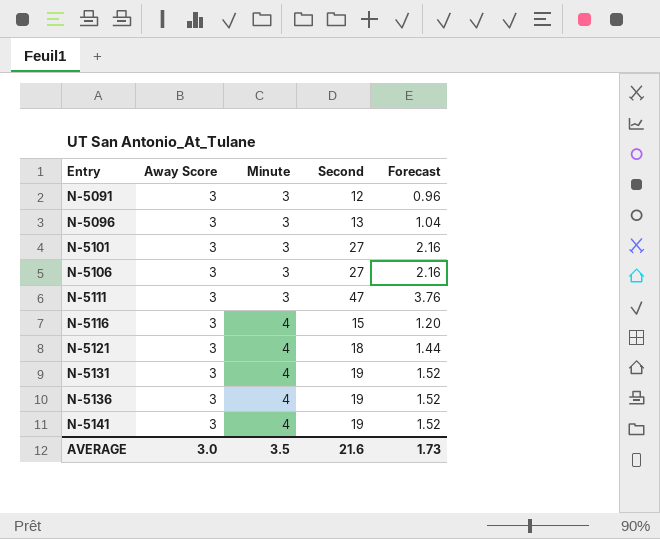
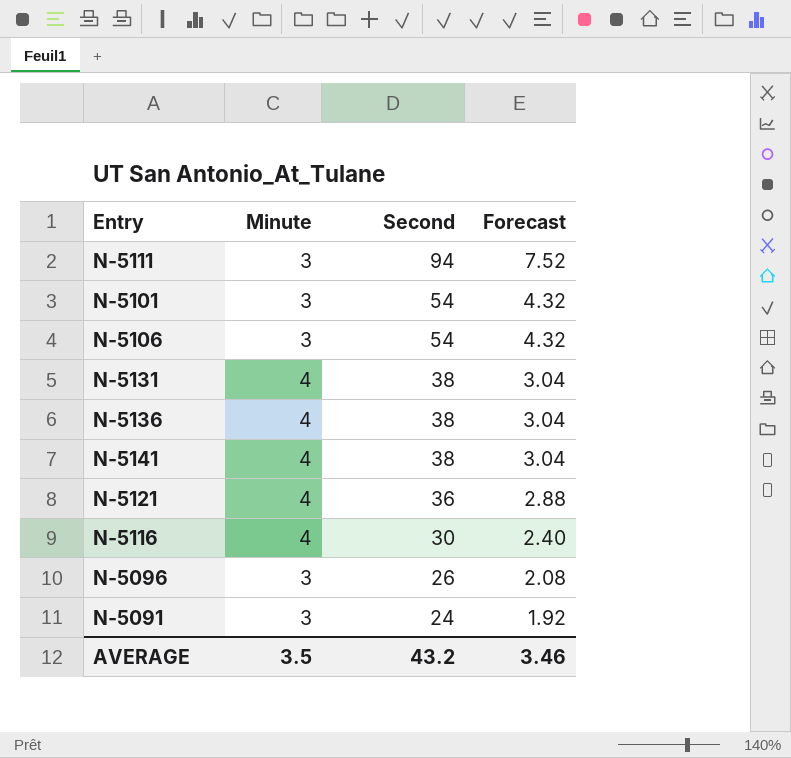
row order: Entry ascending -> Second descending
column Away Score | position: 2 -> none
N-5111 | Second: 47 -> 94
N-5111 | Forecast: 3.76 -> 7.52
N-5101 | Second: 27 -> 54
N-5101 | Forecast: 2.16 -> 4.32
N-5106 | Second: 27 -> 54
N-5106 | Forecast: 2.16 -> 4.32
N-5131 | Second: 19 -> 38
N-5131 | Forecast: 1.52 -> 3.04
N-5136 | Second: 19 -> 38
N-5136 | Forecast: 1.52 -> 3.04
N-5141 | Second: 19 -> 38
N-5141 | Forecast: 1.52 -> 3.04
N-5121 | Second: 18 -> 36
N-5121 | Forecast: 1.44 -> 2.88
N-5116 | Second: 15 -> 30
N-5116 | Forecast: 1.20 -> 2.40
N-5096 | Second: 13 -> 26
N-5096 | Forecast: 1.04 -> 2.08
N-5091 | Second: 12 -> 24
N-5091 | Forecast: 0.96 -> 1.92
AVERAGE | Second: 21.6 -> 43.2
AVERAGE | Forecast: 1.73 -> 3.46

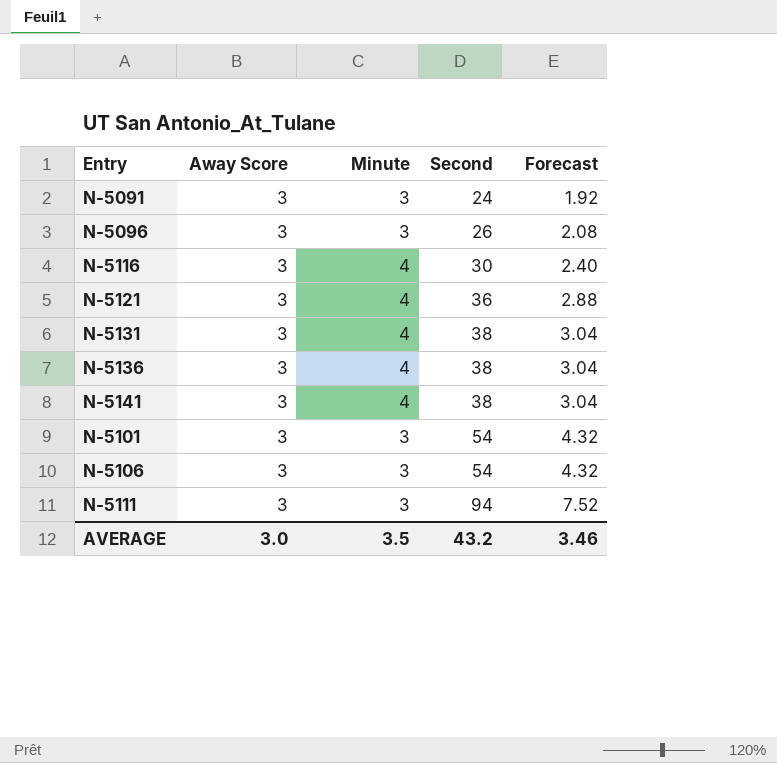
row order: Second descending -> Second ascending
column Away Score | position: none -> 2

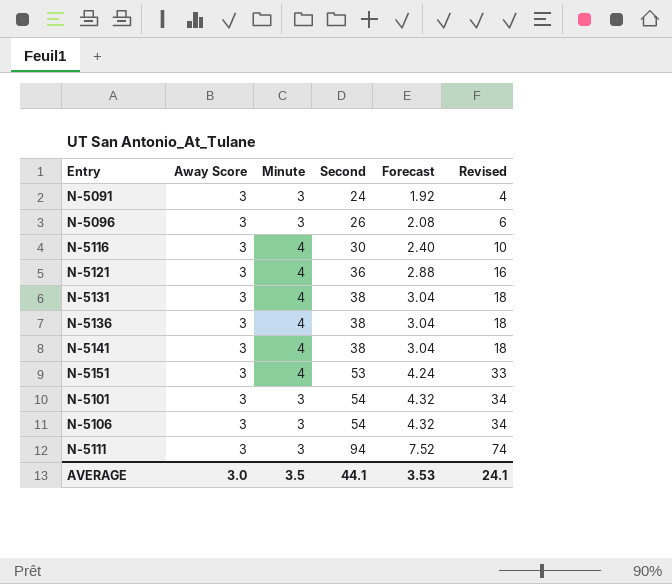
column Revised | formula: none -> [Second] - 20
row N-5151: none -> 3 | 4 | 53 | 4.24 | 33
AVERAGE | Second: 43.2 -> 44.1
AVERAGE | Forecast: 3.46 -> 3.53

